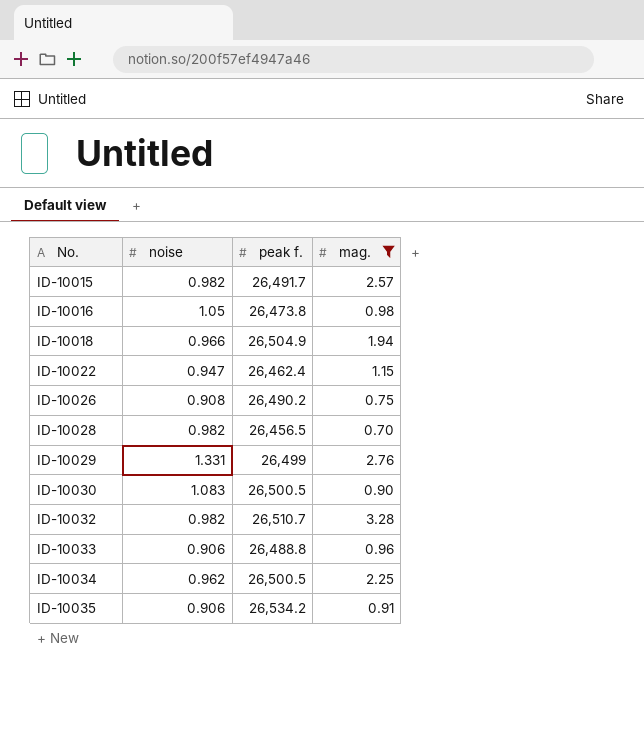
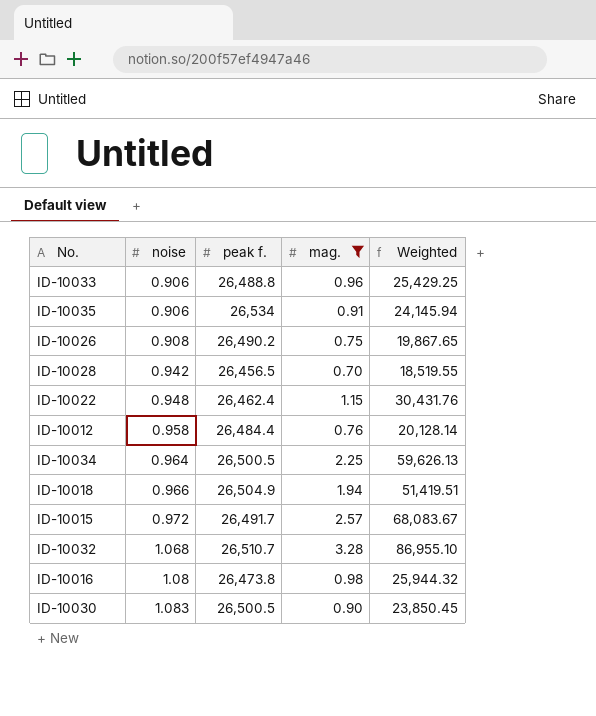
row order: No. ascending -> noise ascending
column Weighted | formula: none -> [peak f.] * [mag.]
row ID-10029: 1.331 | 26,499 | 2.76 -> none
ID-10035 | peak f.: 26,534.2 -> 26,534
ID-10028 | noise: 0.982 -> 0.942
ID-10022 | noise: 0.947 -> 0.948
row ID-10012: none -> 0.958 | 26,484.4 | 0.76 | 20,128.14
ID-10034 | noise: 0.962 -> 0.964
ID-10015 | noise: 0.982 -> 0.972
ID-10032 | noise: 0.982 -> 1.068
ID-10016 | noise: 1.05 -> 1.08

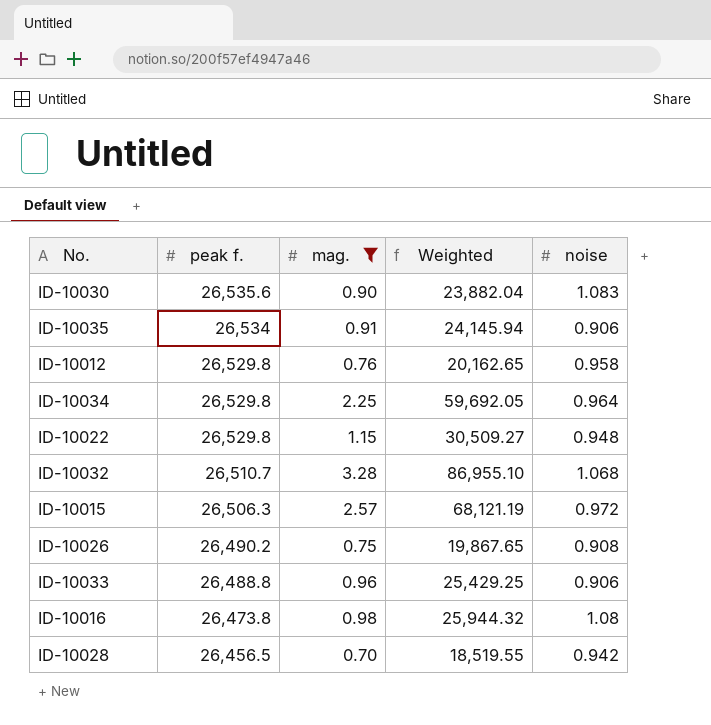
row order: noise ascending -> peak f. descending
column noise | position: 2 -> 5
row ID-10018: 0.966 | 26,504.9 | 1.94 | 51,419.51 -> none
ID-10030 | peak f.: 26,500.5 -> 26,535.6
ID-10030 | Weighted: 23,850.45 -> 23,882.04
ID-10012 | peak f.: 26,484.4 -> 26,529.8
ID-10012 | Weighted: 20,128.14 -> 20,162.65
ID-10034 | peak f.: 26,500.5 -> 26,529.8
ID-10034 | Weighted: 59,626.13 -> 59,692.05
ID-10022 | peak f.: 26,462.4 -> 26,529.8
ID-10022 | Weighted: 30,431.76 -> 30,509.27
ID-10015 | peak f.: 26,491.7 -> 26,506.3
ID-10015 | Weighted: 68,083.67 -> 68,121.19

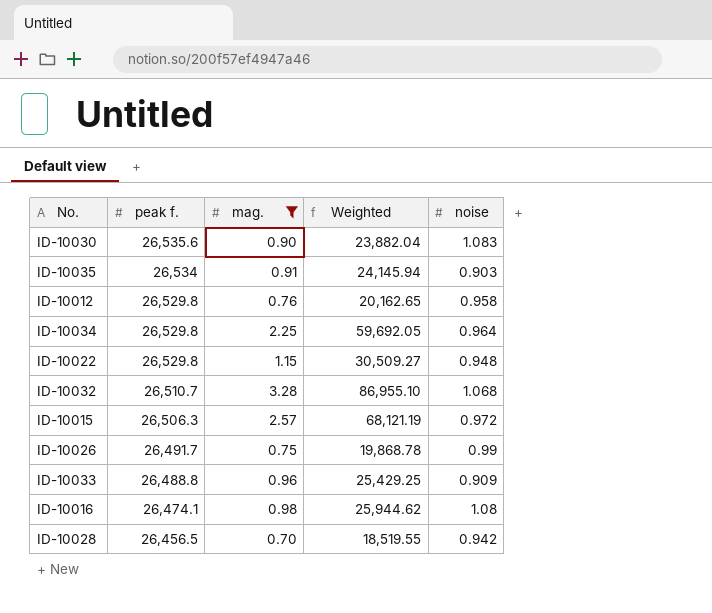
ID-10035 | noise: 0.906 -> 0.903
ID-10026 | peak f.: 26,490.2 -> 26,491.7
ID-10026 | Weighted: 19,867.65 -> 19,868.78
ID-10026 | noise: 0.908 -> 0.99
ID-10033 | noise: 0.906 -> 0.909
ID-10016 | peak f.: 26,473.8 -> 26,474.1
ID-10016 | Weighted: 25,944.32 -> 25,944.62

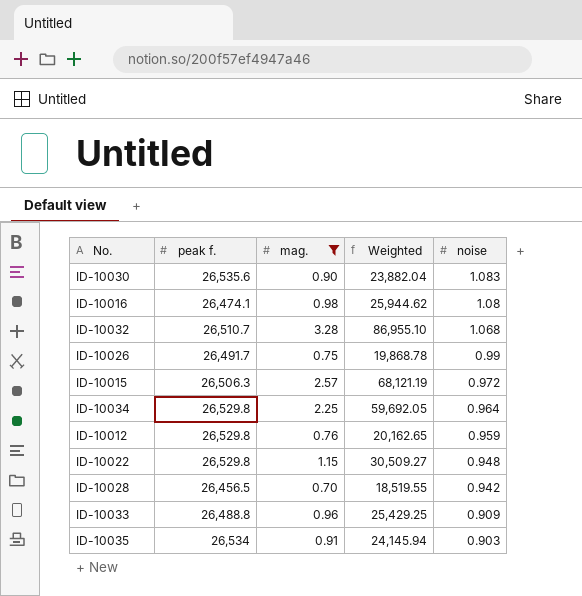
row order: peak f. descending -> noise descending
ID-10012 | noise: 0.958 -> 0.959

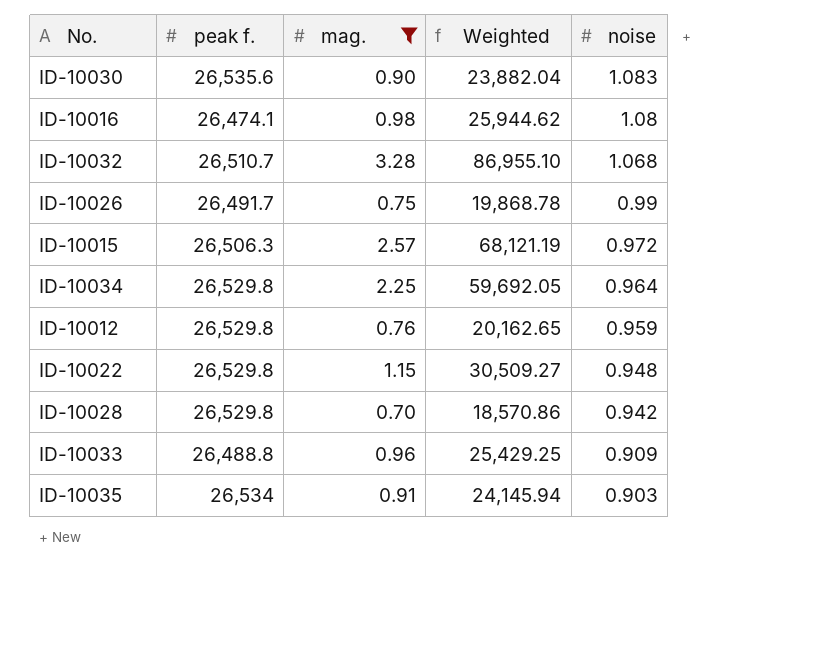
ID-10028 | peak f.: 26,456.5 -> 26,529.8
ID-10028 | Weighted: 18,519.55 -> 18,570.86

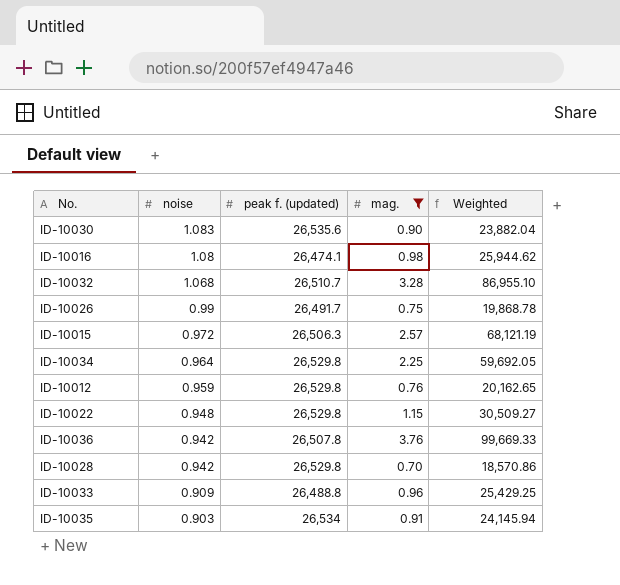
column noise | position: 5 -> 2
column name: peak f. -> peak f. (updated)
row ID-10036: none -> 0.942 | 26,507.8 | 3.76 | 99,669.33

